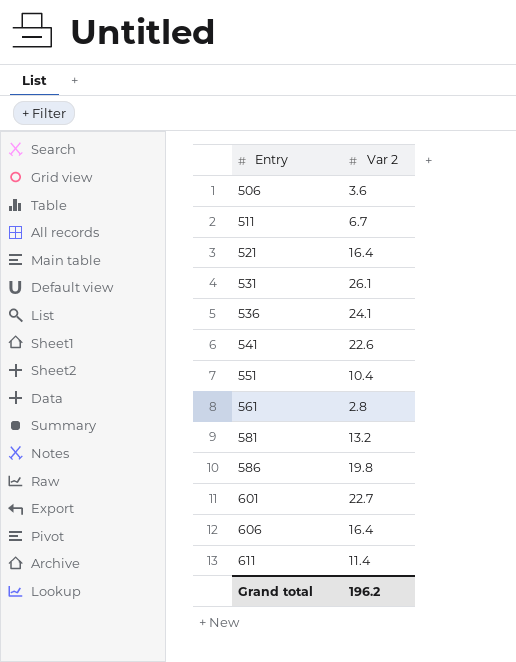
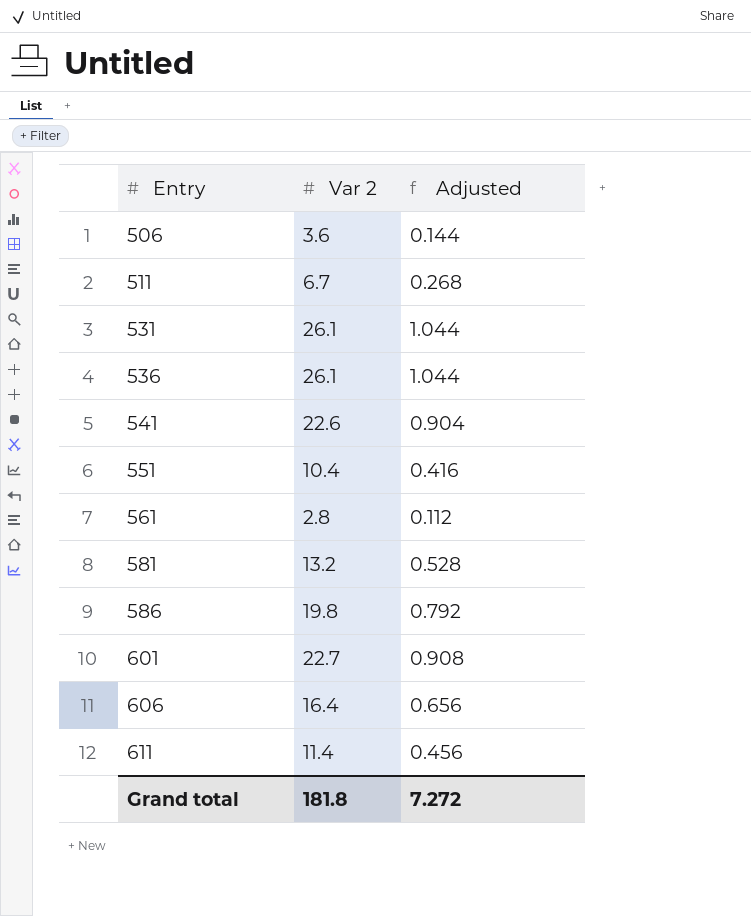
column Adjusted | formula: none -> [Var 2] * 0.04
row 521: 16.4 -> none
536 | Var 2: 24.1 -> 26.1
Grand total | Var 2: 196.2 -> 181.8

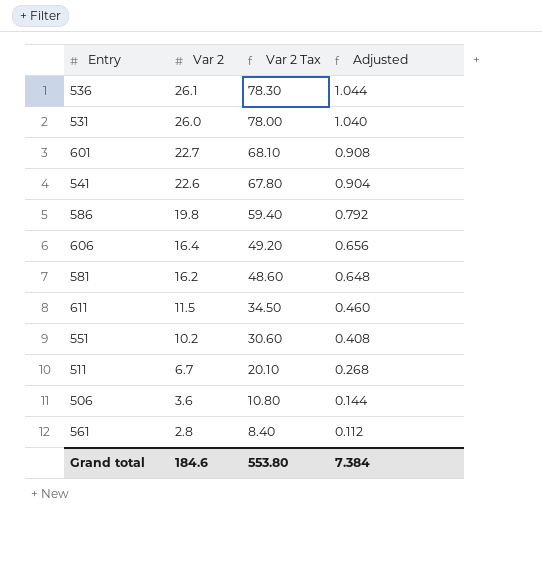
row order: Entry ascending -> Var 2 descending
column Var 2 Tax | formula: none -> [Var 2] * 3
531 | Var 2: 26.1 -> 26.0
531 | Adjusted: 1.044 -> 1.040
581 | Var 2: 13.2 -> 16.2
581 | Adjusted: 0.528 -> 0.648
611 | Var 2: 11.4 -> 11.5
611 | Adjusted: 0.456 -> 0.460
551 | Var 2: 10.4 -> 10.2
551 | Adjusted: 0.416 -> 0.408
Grand total | Var 2: 181.8 -> 184.6
Grand total | Adjusted: 7.272 -> 7.384

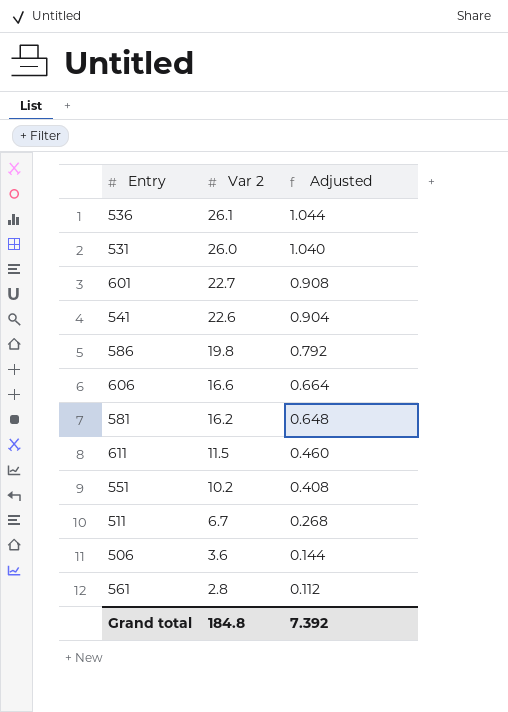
column Var 2 Tax | formula: [Var 2] * 3 -> none
606 | Var 2: 16.4 -> 16.6
606 | Adjusted: 0.656 -> 0.664
Grand total | Var 2: 184.6 -> 184.8
Grand total | Adjusted: 7.384 -> 7.392

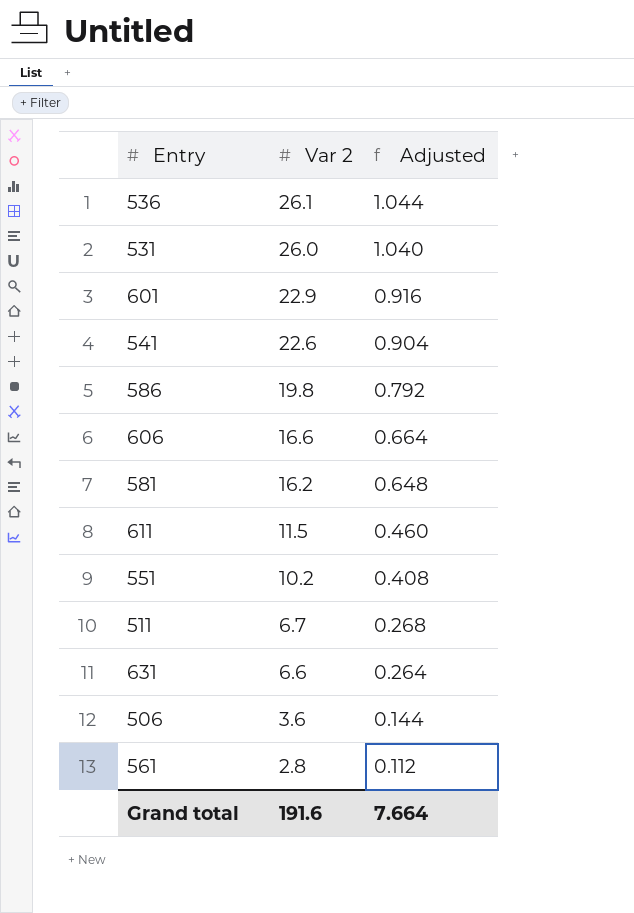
601 | Var 2: 22.7 -> 22.9
601 | Adjusted: 0.908 -> 0.916
row 631: none -> 6.6 | 0.264
Grand total | Var 2: 184.8 -> 191.6
Grand total | Adjusted: 7.392 -> 7.664

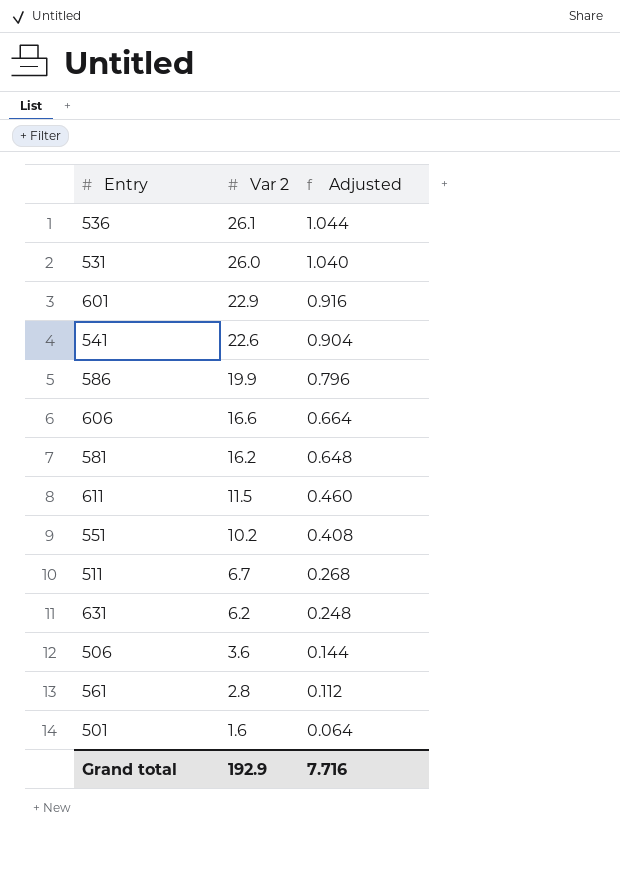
586 | Var 2: 19.8 -> 19.9
586 | Adjusted: 0.792 -> 0.796
631 | Var 2: 6.6 -> 6.2
631 | Adjusted: 0.264 -> 0.248
row 501: none -> 1.6 | 0.064
Grand total | Var 2: 191.6 -> 192.9
Grand total | Adjusted: 7.664 -> 7.716

